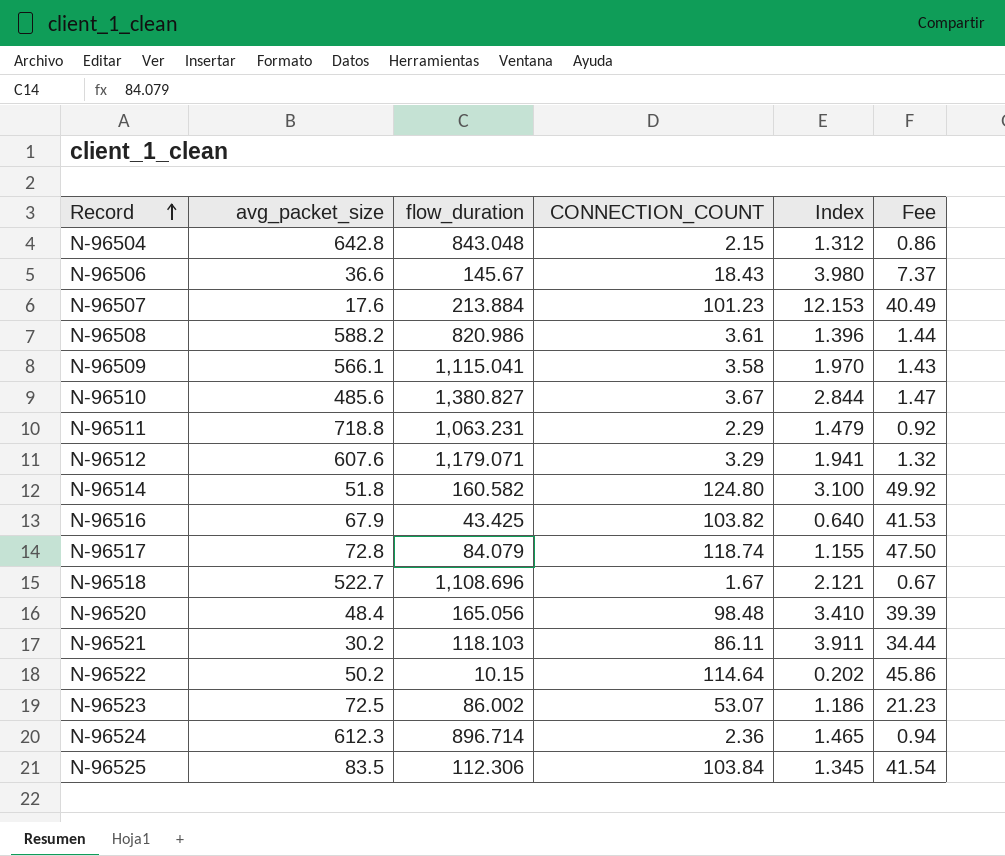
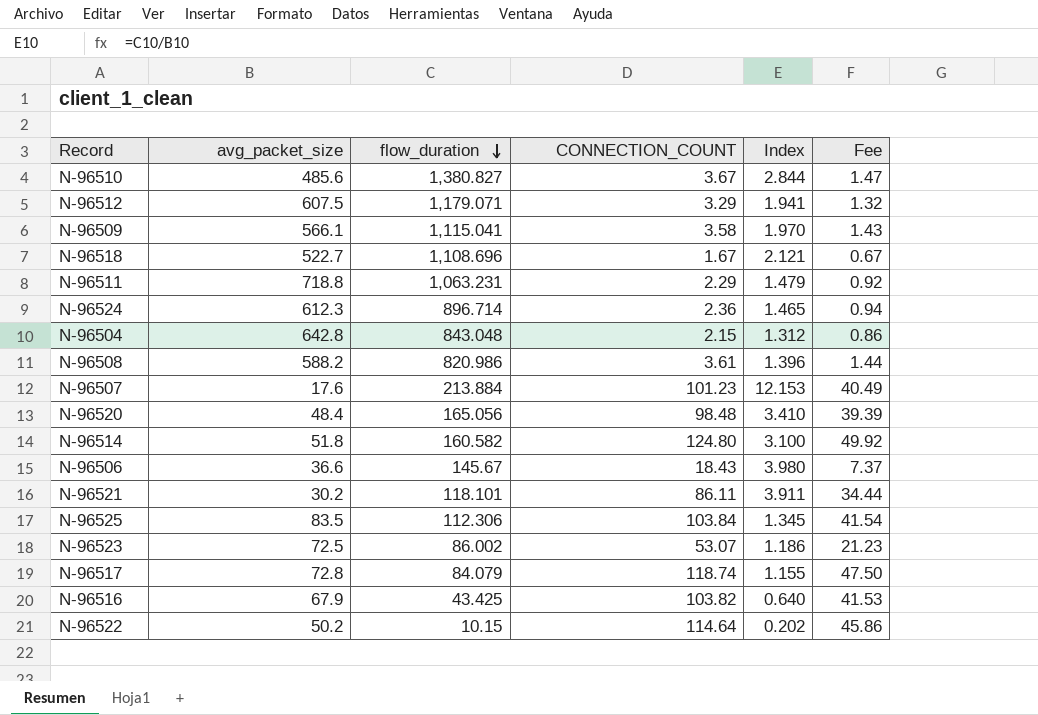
row order: Record ascending -> flow_duration descending
N-96512 | avg_packet_size: 607.6 -> 607.5
N-96521 | flow_duration: 118.103 -> 118.101

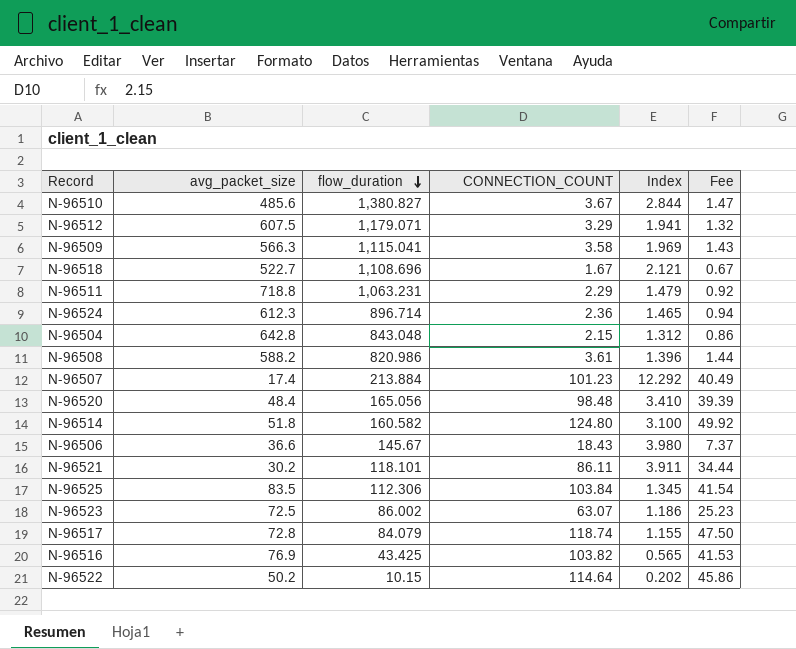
N-96509 | avg_packet_size: 566.1 -> 566.3
N-96509 | Index: 1.970 -> 1.969
N-96507 | avg_packet_size: 17.6 -> 17.4
N-96507 | Index: 12.153 -> 12.292
N-96523 | CONNECTION_COUNT: 53.07 -> 63.07
N-96523 | Fee: 21.23 -> 25.23
N-96516 | avg_packet_size: 67.9 -> 76.9
N-96516 | Index: 0.640 -> 0.565

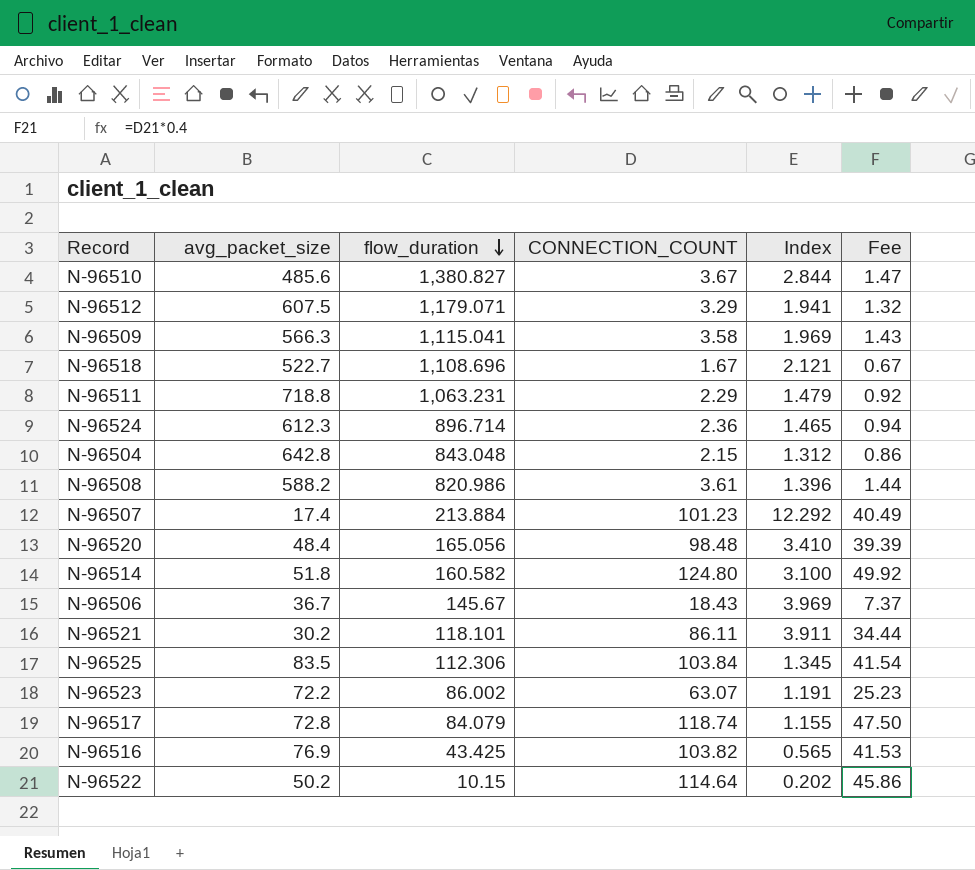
N-96506 | avg_packet_size: 36.6 -> 36.7
N-96506 | Index: 3.980 -> 3.969
N-96523 | avg_packet_size: 72.5 -> 72.2
N-96523 | Index: 1.186 -> 1.191

